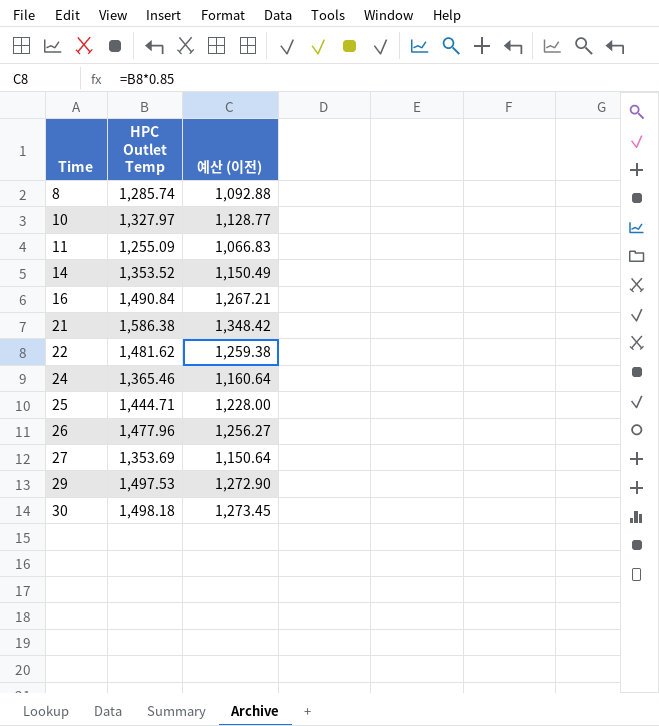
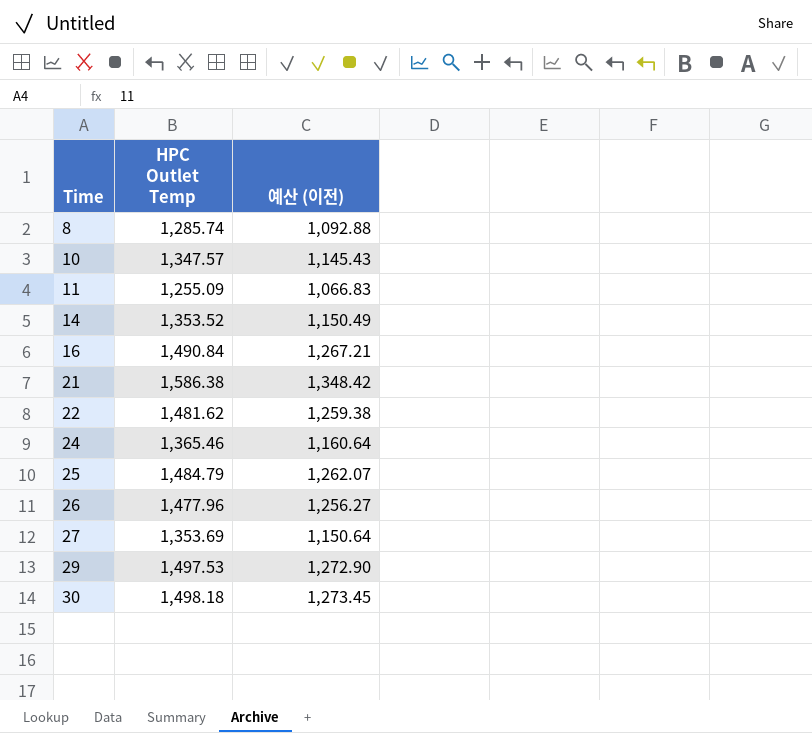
10 | HPC Outlet Temp: 1,327.97 -> 1,347.57
10 | 예산 (이전): 1,128.77 -> 1,145.43
25 | HPC Outlet Temp: 1,444.71 -> 1,484.79
25 | 예산 (이전): 1,228.00 -> 1,262.07

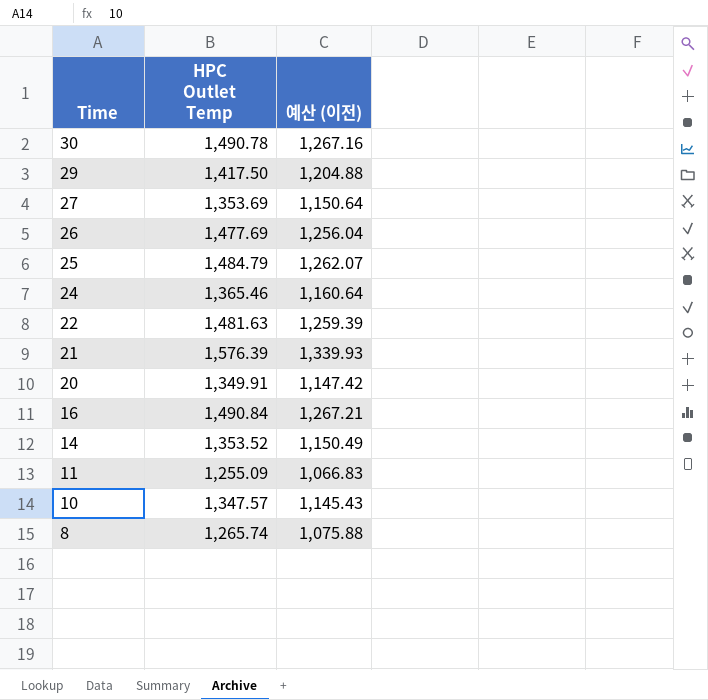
row order: Time ascending -> Time descending
30 | HPC Outlet Temp: 1,498.18 -> 1,490.78
30 | 예산 (이전): 1,273.45 -> 1,267.16
29 | HPC Outlet Temp: 1,497.53 -> 1,417.50
29 | 예산 (이전): 1,272.90 -> 1,204.88
26 | HPC Outlet Temp: 1,477.96 -> 1,477.69
26 | 예산 (이전): 1,256.27 -> 1,256.04
22 | HPC Outlet Temp: 1,481.62 -> 1,481.63
22 | 예산 (이전): 1,259.38 -> 1,259.39
21 | HPC Outlet Temp: 1,586.38 -> 1,576.39
21 | 예산 (이전): 1,348.42 -> 1,339.93
row 20: none -> 1,349.91 | 1,147.42
8 | HPC Outlet Temp: 1,285.74 -> 1,265.74
8 | 예산 (이전): 1,092.88 -> 1,075.88

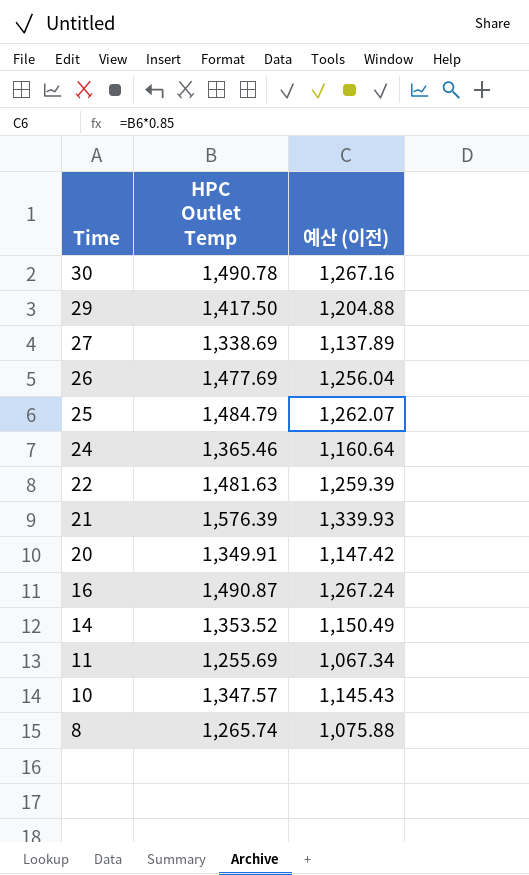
27 | HPC Outlet Temp: 1,353.69 -> 1,338.69
27 | 예산 (이전): 1,150.64 -> 1,137.89
16 | HPC Outlet Temp: 1,490.84 -> 1,490.87
16 | 예산 (이전): 1,267.21 -> 1,267.24
11 | HPC Outlet Temp: 1,255.09 -> 1,255.69
11 | 예산 (이전): 1,066.83 -> 1,067.34

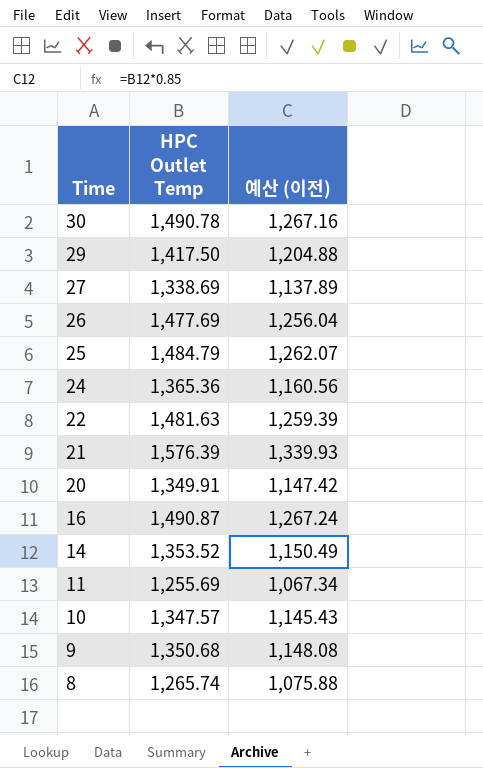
24 | HPC Outlet Temp: 1,365.46 -> 1,365.36
24 | 예산 (이전): 1,160.64 -> 1,160.56
row 9: none -> 1,350.68 | 1,148.08

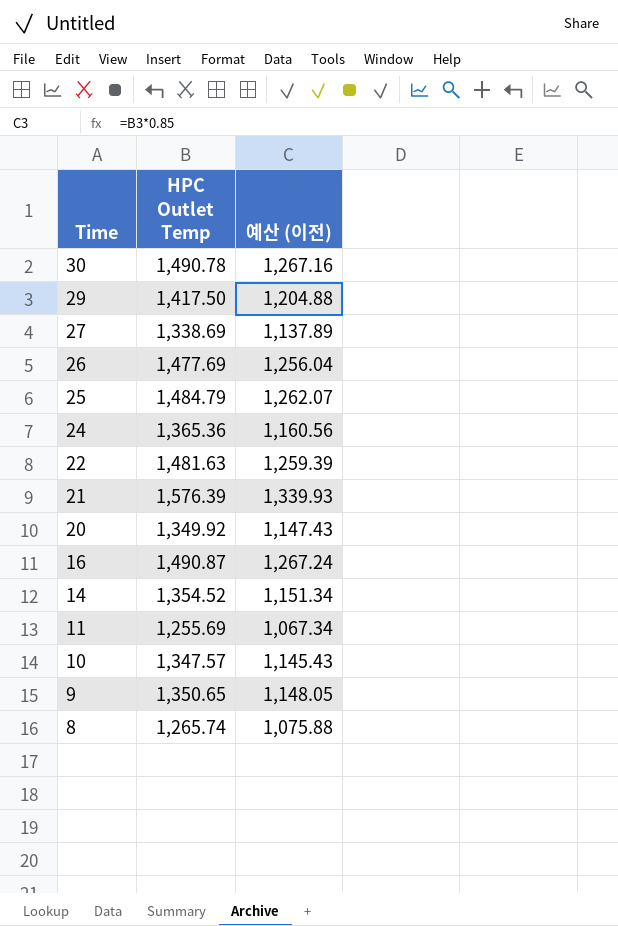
20 | HPC Outlet Temp: 1,349.91 -> 1,349.92
20 | 예산 (이전): 1,147.42 -> 1,147.43
14 | HPC Outlet Temp: 1,353.52 -> 1,354.52
14 | 예산 (이전): 1,150.49 -> 1,151.34
9 | HPC Outlet Temp: 1,350.68 -> 1,350.65
9 | 예산 (이전): 1,148.08 -> 1,148.05

